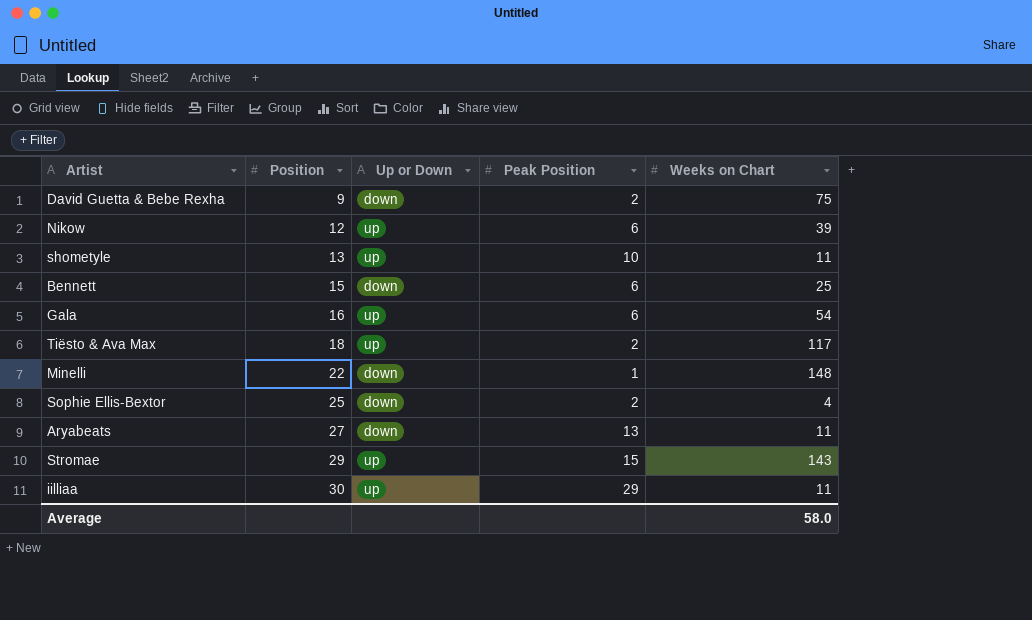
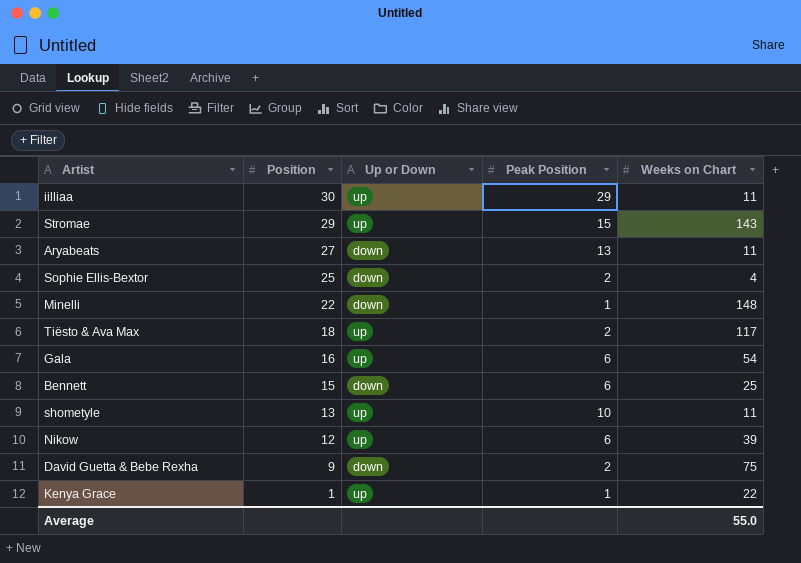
row order: Position ascending -> Position descending
row Kenya Grace: none -> 1 | up | 1 | 22
Average | Weeks on Chart: 58.0 -> 55.0

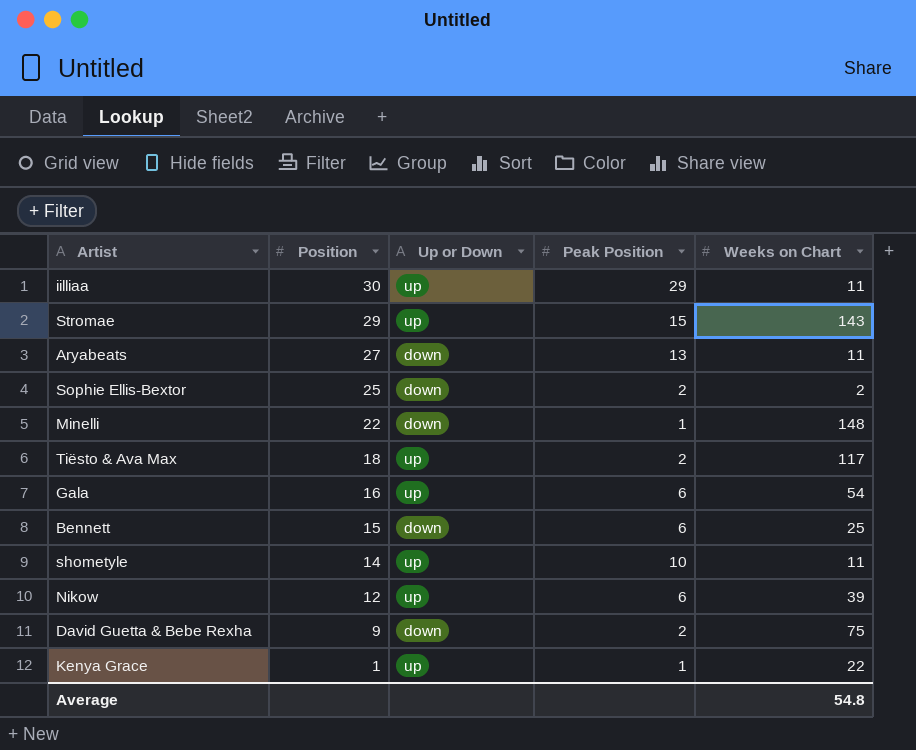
Sophie Ellis-Bextor | Weeks on Chart: 4 -> 2
shometyle | Position: 13 -> 14
Average | Weeks on Chart: 55.0 -> 54.8

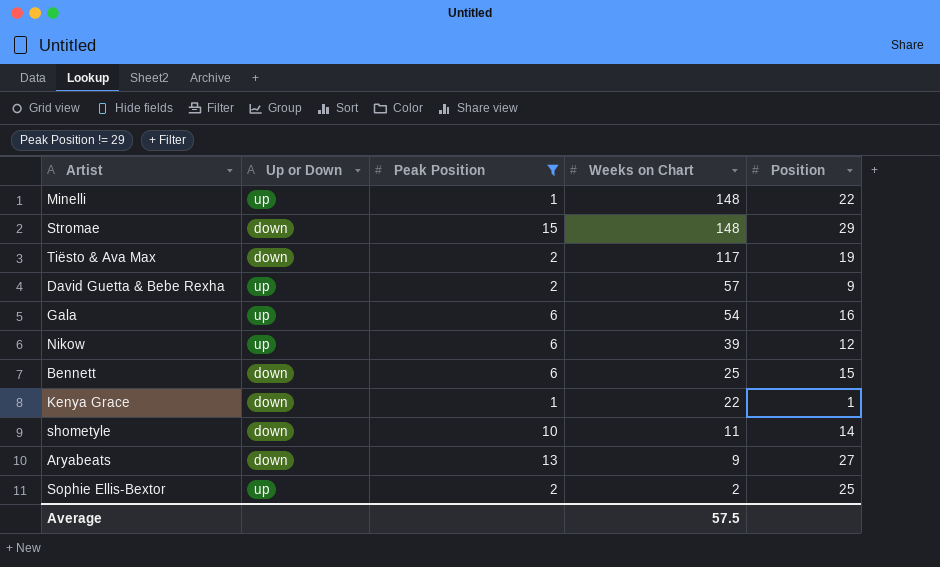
filter: none -> Peak Position != 29
row order: Position descending -> Weeks on Chart descending
column Position | position: 2 -> 5
Minelli | Up or Down: down -> up
Stromae | Up or Down: up -> down
Stromae | Weeks on Chart: 143 -> 148
Tiësto & Ava Max | Up or Down: up -> down
Tiësto & Ava Max | Position: 18 -> 19
David Guetta & Bebe Rexha | Up or Down: down -> up
David Guetta & Bebe Rexha | Weeks on Chart: 75 -> 57
Kenya Grace | Up or Down: up -> down
shometyle | Up or Down: up -> down
Aryabeats | Weeks on Chart: 11 -> 9
Sophie Ellis-Bextor | Up or Down: down -> up
Average | Weeks on Chart: 54.8 -> 57.5

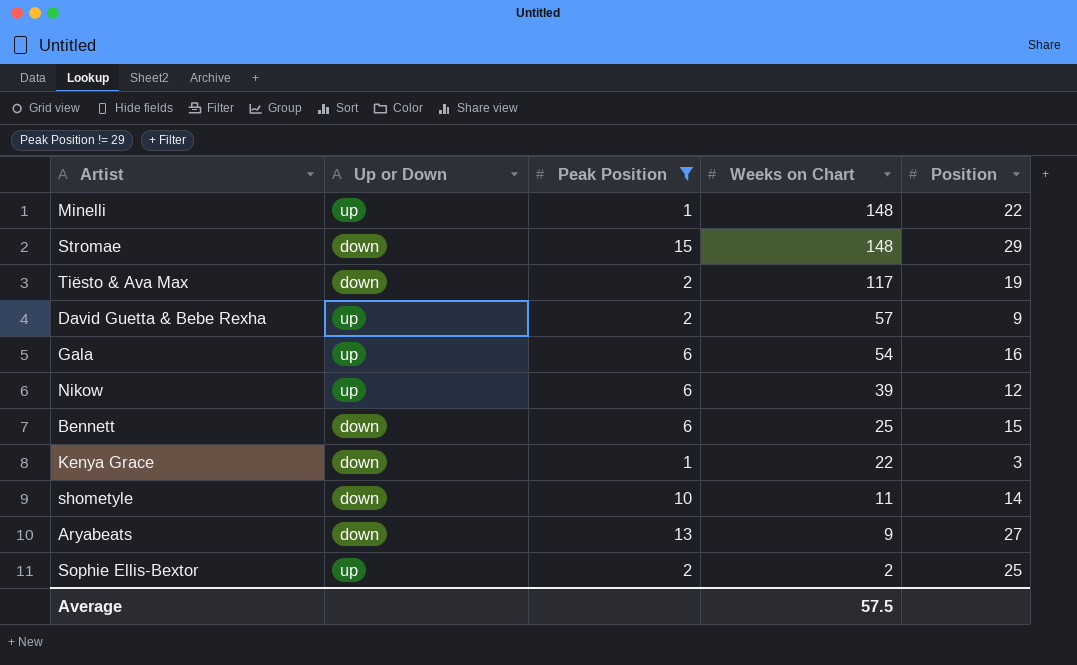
Kenya Grace | Position: 1 -> 3

